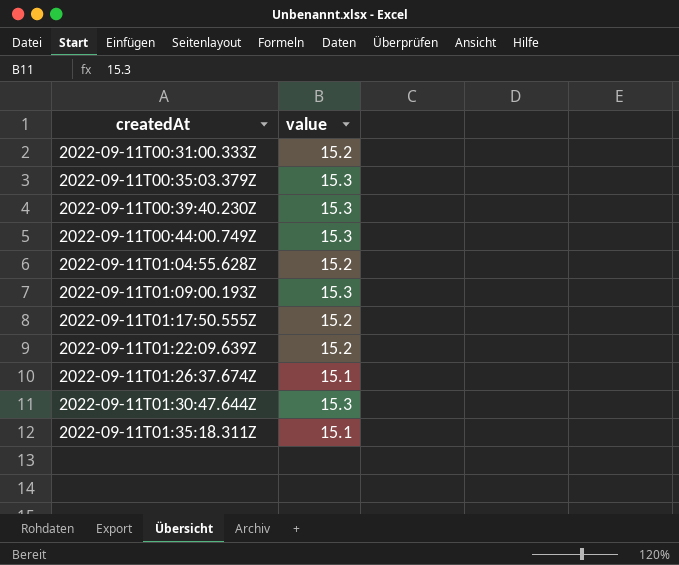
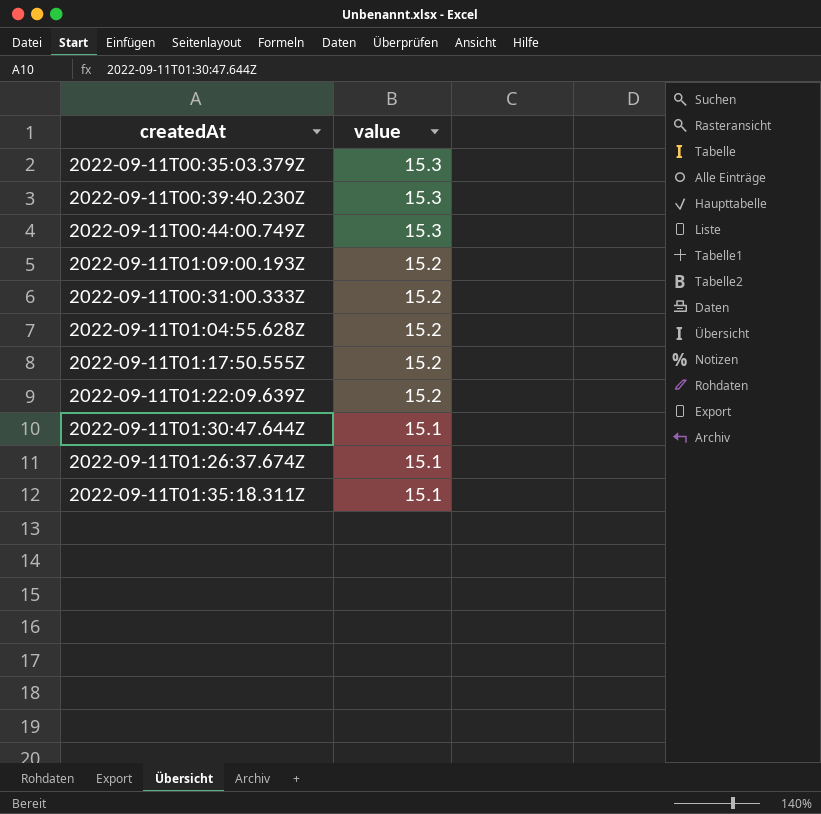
row order: createdAt ascending -> value descending
2022-09-11T01:09:00.193Z | value: 15.3 -> 15.2
2022-09-11T01:30:47.644Z | value: 15.3 -> 15.1

